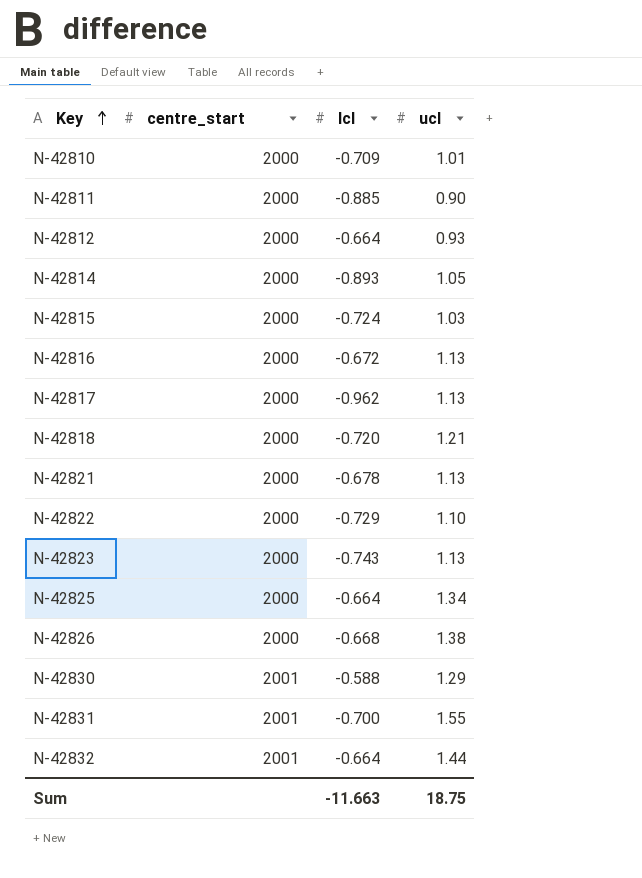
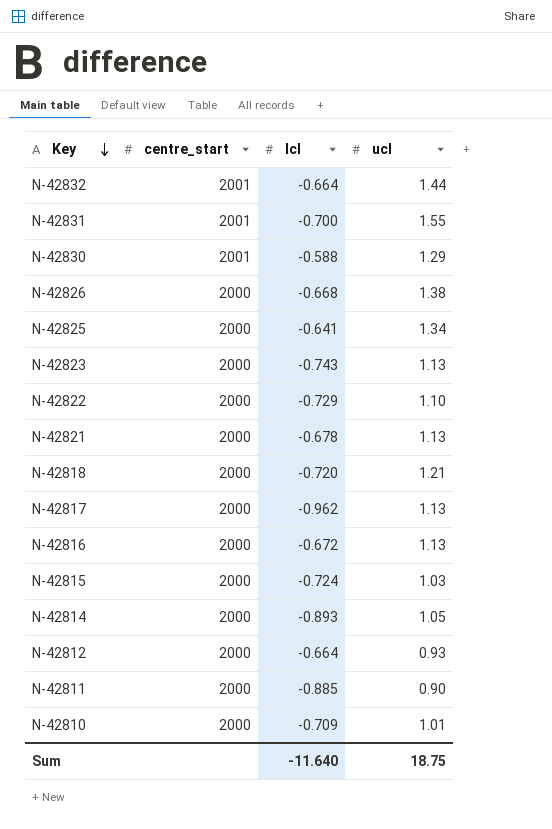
row order: Key ascending -> Key descending
N-42825 | lcl: -0.664 -> -0.641
Sum | lcl: -11.663 -> -11.640

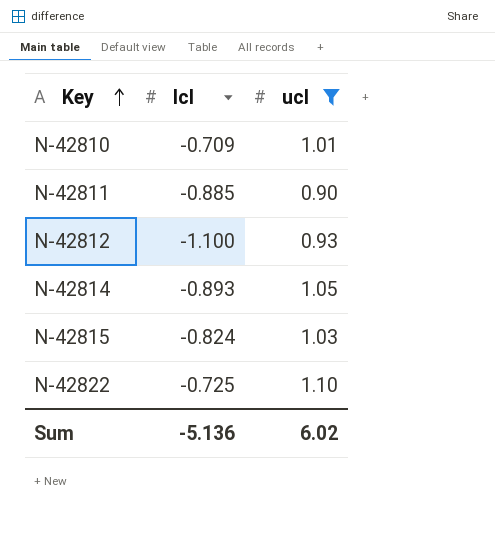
filter: none -> ucl <= 1.10
row order: Key descending -> Key ascending
column centre_start | position: 2 -> none
N-42812 | lcl: -0.664 -> -1.100
N-42815 | lcl: -0.724 -> -0.824
N-42822 | lcl: -0.729 -> -0.725
Sum | lcl: -11.640 -> -5.136
Sum | ucl: 18.75 -> 6.02

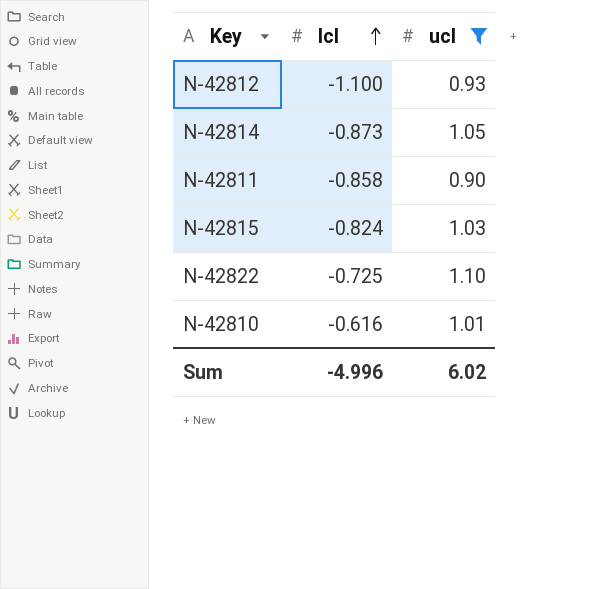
row order: Key ascending -> lcl ascending
N-42814 | lcl: -0.893 -> -0.873
N-42811 | lcl: -0.885 -> -0.858
N-42810 | lcl: -0.709 -> -0.616
Sum | lcl: -5.136 -> -4.996

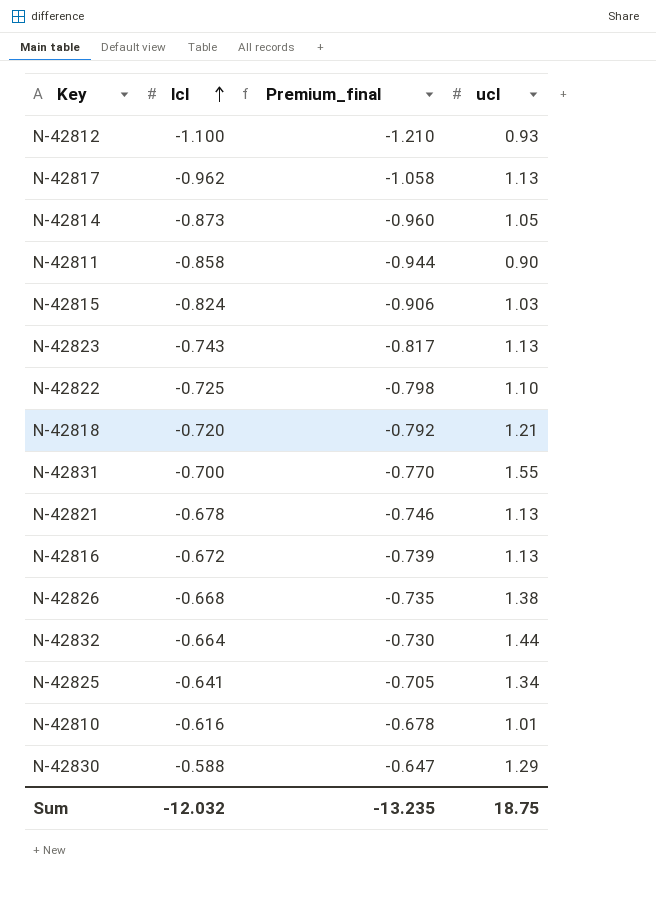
filter: ucl <= 1.10 -> none
column Premium_final | formula: none -> [lcl] * 1.1
Sum | lcl: -4.996 -> -12.032
Sum | ucl: 6.02 -> 18.75

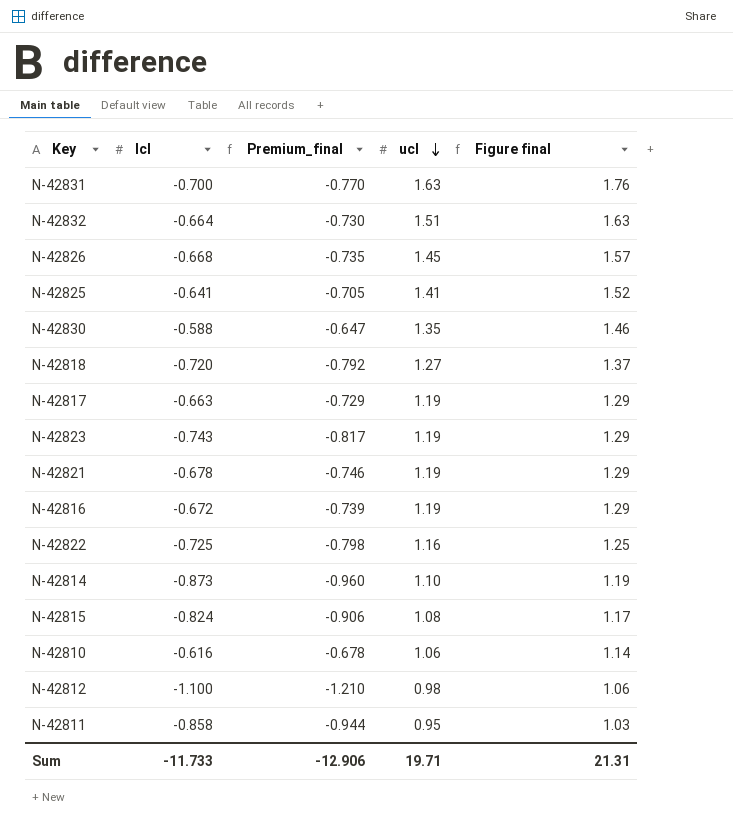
row order: lcl ascending -> ucl descending
column Figure final | formula: none -> [ucl] * 1.08
N-42831 | ucl: 1.55 -> 1.63
N-42832 | ucl: 1.44 -> 1.51
N-42826 | ucl: 1.38 -> 1.45
N-42825 | ucl: 1.34 -> 1.41
N-42830 | ucl: 1.29 -> 1.35
N-42818 | ucl: 1.21 -> 1.27
N-42817 | lcl: -0.962 -> -0.663
N-42817 | Premium_final: -1.058 -> -0.729
N-42817 | ucl: 1.13 -> 1.19
N-42823 | ucl: 1.13 -> 1.19
N-42821 | ucl: 1.13 -> 1.19
N-42816 | ucl: 1.13 -> 1.19
N-42822 | ucl: 1.10 -> 1.16
N-42814 | ucl: 1.05 -> 1.10
N-42815 | ucl: 1.03 -> 1.08
N-42810 | ucl: 1.01 -> 1.06
N-42812 | ucl: 0.93 -> 0.98
N-42811 | ucl: 0.90 -> 0.95
Sum | lcl: -12.032 -> -11.733
Sum | Premium_final: -13.235 -> -12.906
Sum | ucl: 18.75 -> 19.71

